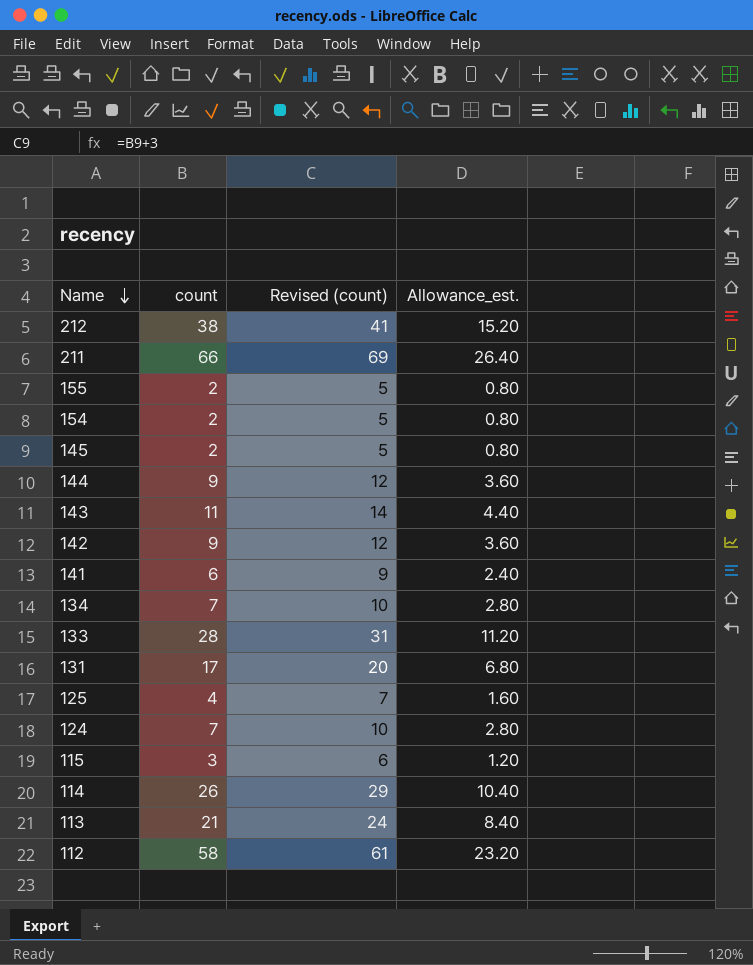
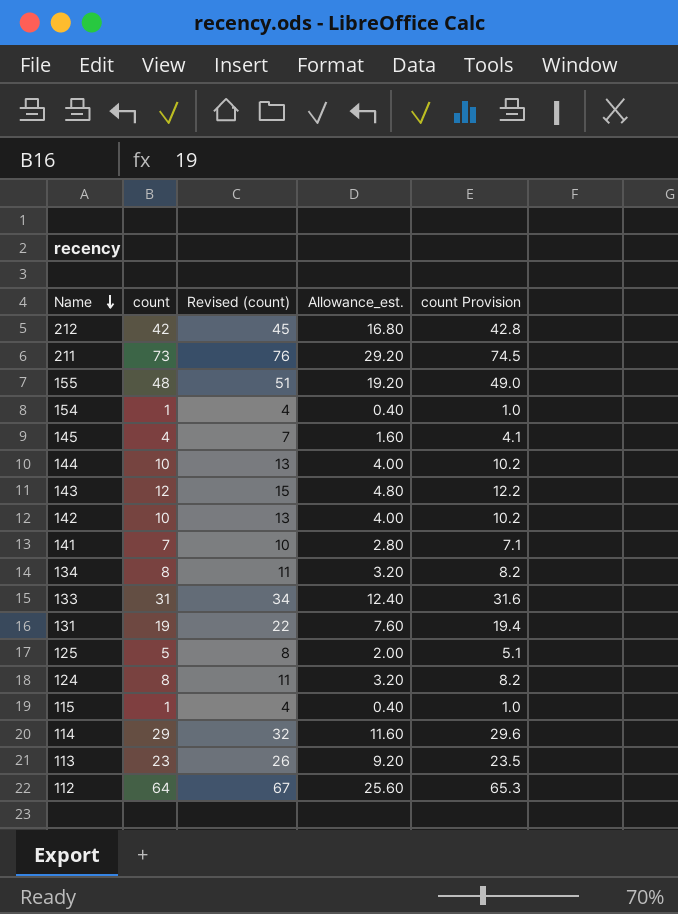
column count Provision | formula: none -> [count] * 1.02
212 | count: 38 -> 42
212 | Revised (count): 41 -> 45
212 | Allowance_est.: 15.20 -> 16.80
211 | count: 66 -> 73
211 | Revised (count): 69 -> 76
211 | Allowance_est.: 26.40 -> 29.20
155 | count: 2 -> 48
155 | Revised (count): 5 -> 51
155 | Allowance_est.: 0.80 -> 19.20
154 | count: 2 -> 1
154 | Revised (count): 5 -> 4
154 | Allowance_est.: 0.80 -> 0.40
145 | count: 2 -> 4
145 | Revised (count): 5 -> 7
145 | Allowance_est.: 0.80 -> 1.60
144 | count: 9 -> 10
144 | Revised (count): 12 -> 13
144 | Allowance_est.: 3.60 -> 4.00
143 | count: 11 -> 12
143 | Revised (count): 14 -> 15
143 | Allowance_est.: 4.40 -> 4.80
142 | count: 9 -> 10
142 | Revised (count): 12 -> 13
142 | Allowance_est.: 3.60 -> 4.00
141 | count: 6 -> 7
141 | Revised (count): 9 -> 10
141 | Allowance_est.: 2.40 -> 2.80
134 | count: 7 -> 8
134 | Revised (count): 10 -> 11
134 | Allowance_est.: 2.80 -> 3.20
133 | count: 28 -> 31
133 | Revised (count): 31 -> 34
133 | Allowance_est.: 11.20 -> 12.40
131 | count: 17 -> 19
131 | Revised (count): 20 -> 22
131 | Allowance_est.: 6.80 -> 7.60
125 | count: 4 -> 5
125 | Revised (count): 7 -> 8
125 | Allowance_est.: 1.60 -> 2.00
124 | count: 7 -> 8
124 | Revised (count): 10 -> 11
124 | Allowance_est.: 2.80 -> 3.20
115 | count: 3 -> 1
115 | Revised (count): 6 -> 4
115 | Allowance_est.: 1.20 -> 0.40
114 | count: 26 -> 29
114 | Revised (count): 29 -> 32
114 | Allowance_est.: 10.40 -> 11.60
113 | count: 21 -> 23
113 | Revised (count): 24 -> 26
113 | Allowance_est.: 8.40 -> 9.20
112 | count: 58 -> 64
112 | Revised (count): 61 -> 67
112 | Allowance_est.: 23.20 -> 25.60

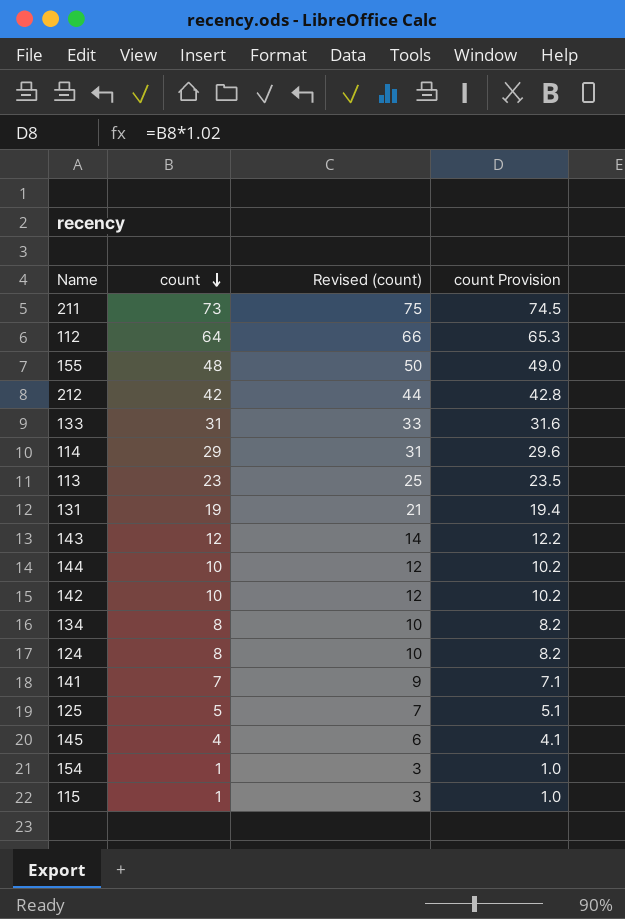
row order: Name descending -> count descending
column Allowance_est. | formula: [count] * 0.4 -> none
column Revised (count) | formula: [count] + 3 -> [count] + 2

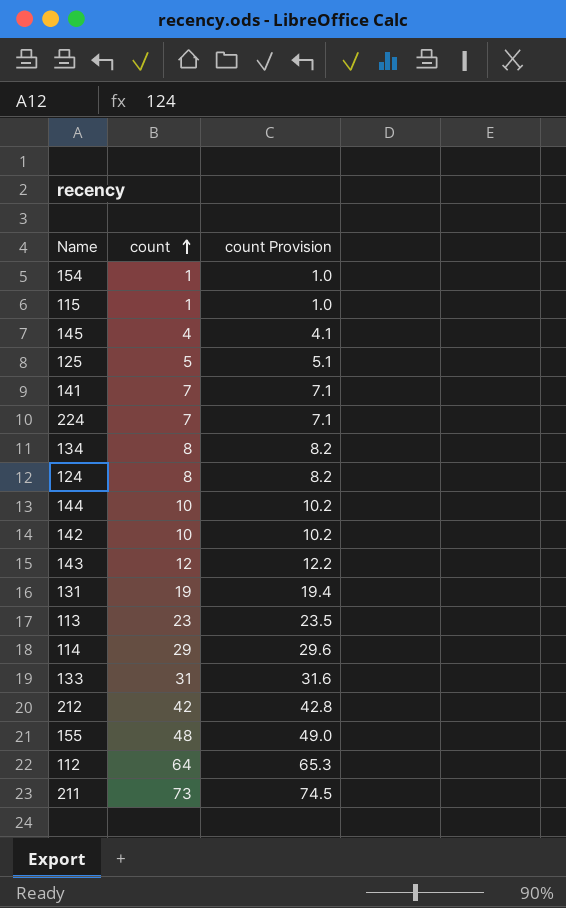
row order: count descending -> count ascending
column Revised (count) | formula: [count] + 2 -> none
row 224: none -> 7 | 7.1

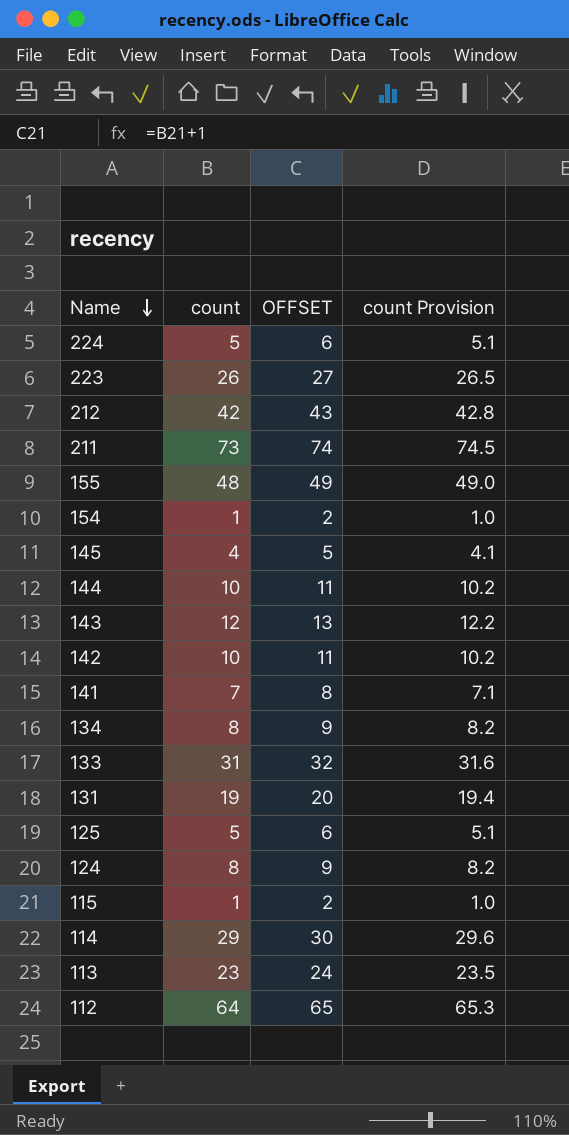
row order: count ascending -> Name descending
column OFFSET | formula: none -> [count] + 1
224 | count: 7 -> 5
224 | count Provision: 7.1 -> 5.1
row 223: none -> 26 | 27 | 26.5

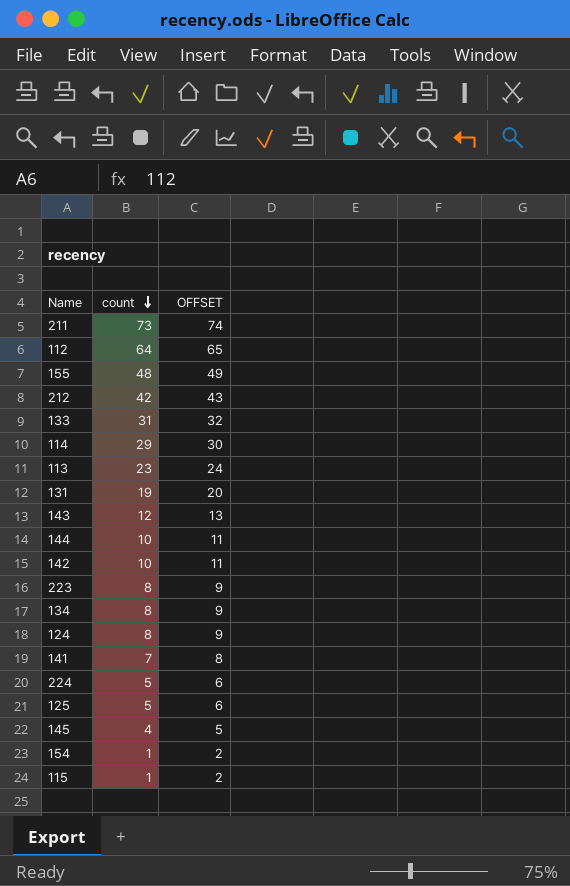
row order: Name descending -> count descending
column count Provision | formula: [count] * 1.02 -> none
223 | count: 26 -> 8
223 | OFFSET: 27 -> 9

